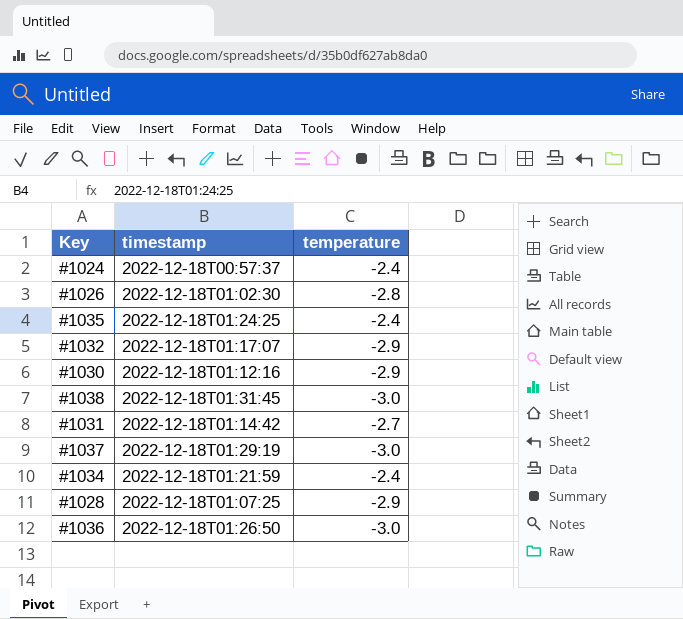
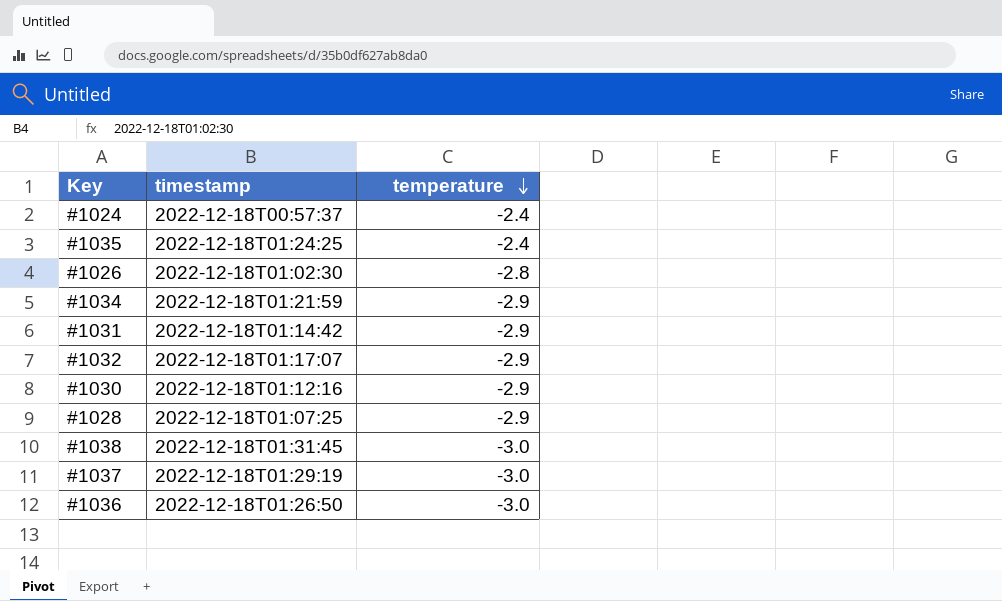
row order: none -> temperature descending
#1034 | temperature: -2.4 -> -2.9
#1031 | temperature: -2.7 -> -2.9

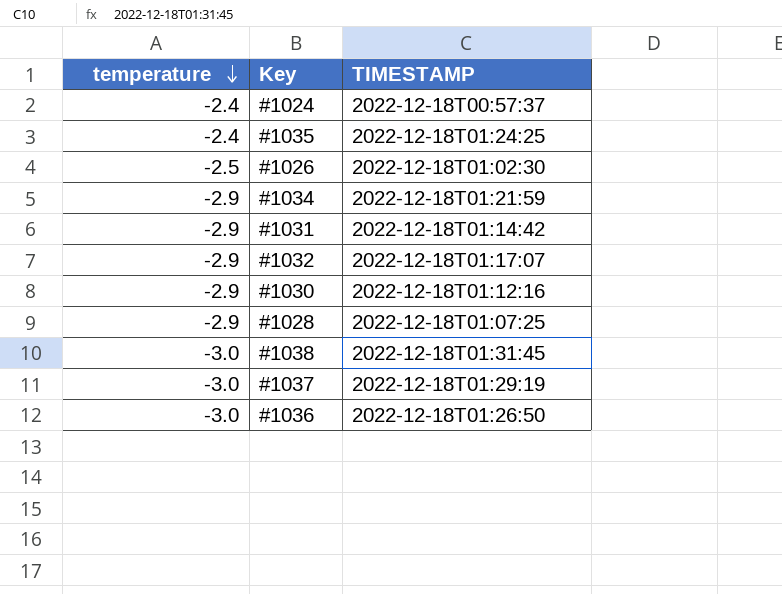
column temperature | position: 3 -> 1
column name: timestamp -> TIMESTAMP
#1026 | temperature: -2.8 -> -2.5

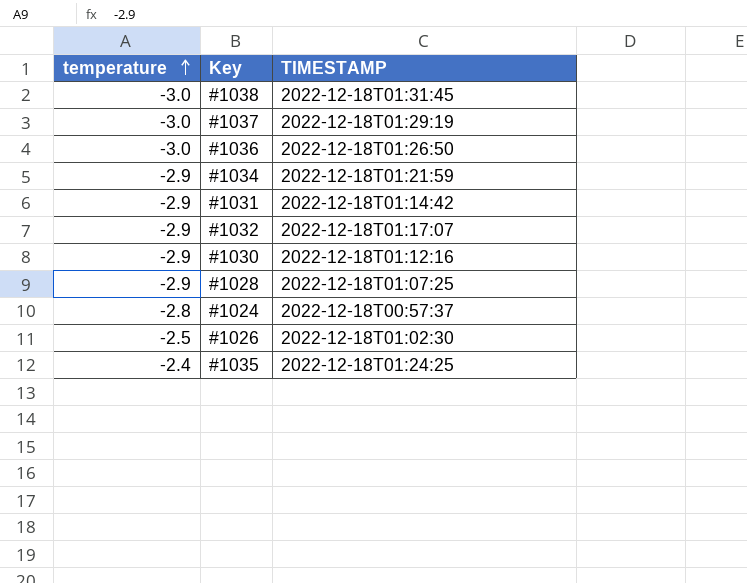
row order: temperature descending -> temperature ascending
#1024 | temperature: -2.4 -> -2.8

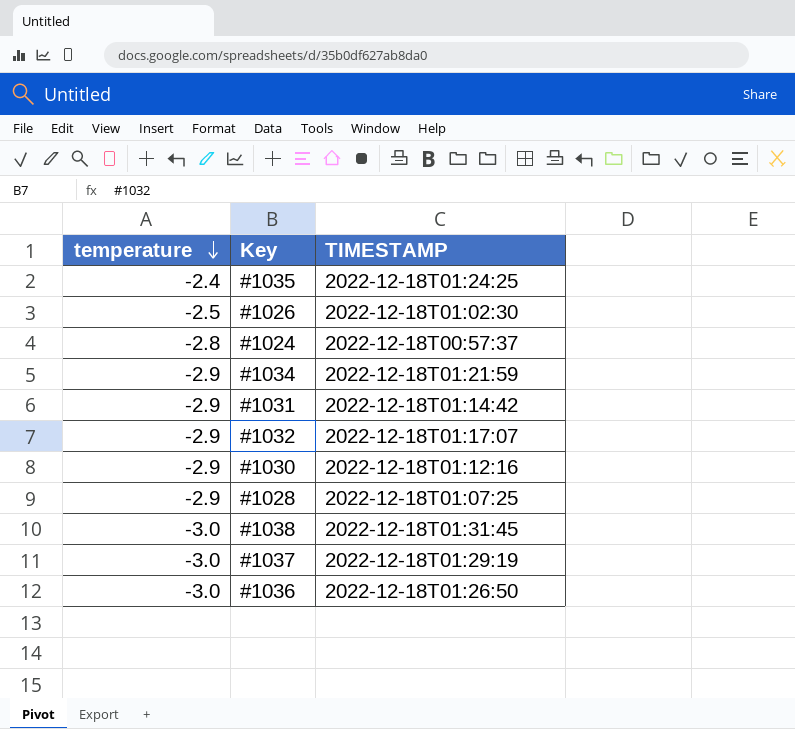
row order: temperature ascending -> temperature descending

